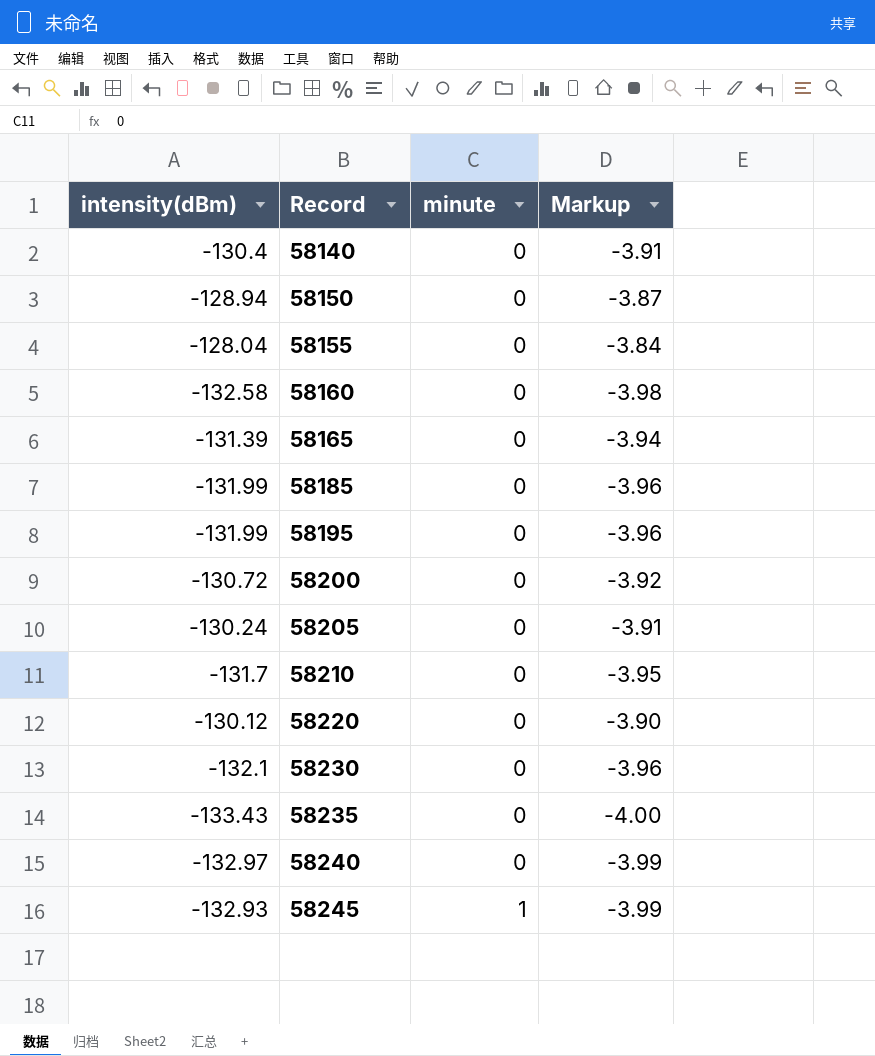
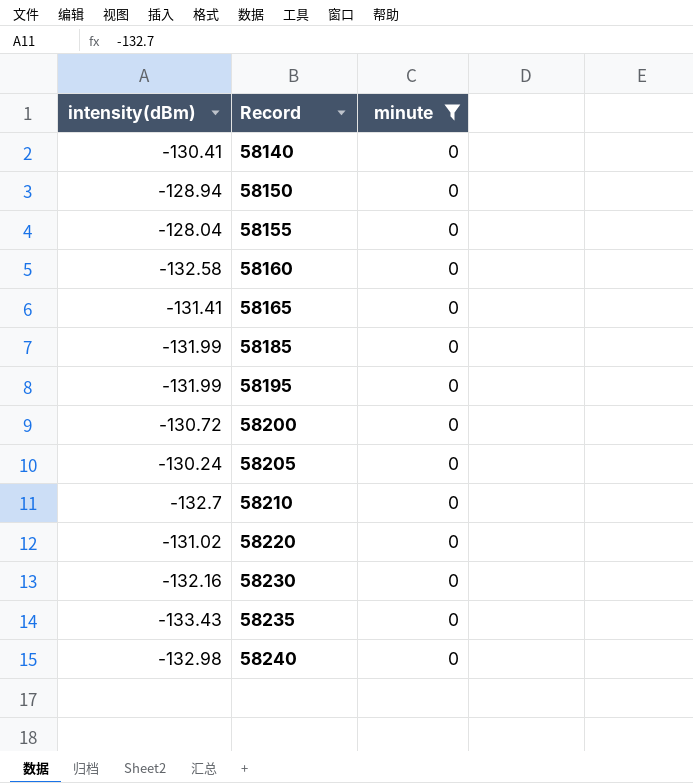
filter: none -> minute = 0
column Markup | formula: [intensity(dBm)] * 0.03 -> none
58140 | intensity(dBm): -130.4 -> -130.41
58165 | intensity(dBm): -131.39 -> -131.41
58210 | intensity(dBm): -131.7 -> -132.7
58220 | intensity(dBm): -130.12 -> -131.02
58230 | intensity(dBm): -132.1 -> -132.16
58240 | intensity(dBm): -132.97 -> -132.98

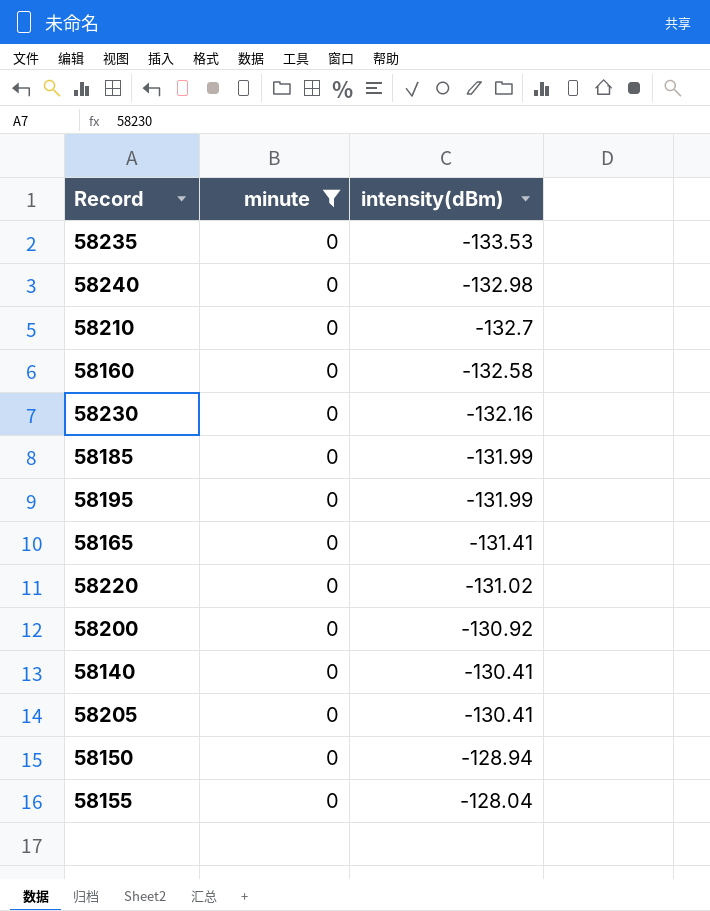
row order: Record ascending -> intensity(dBm) ascending
column intensity(dBm) | position: 1 -> 3
58235 | intensity(dBm): -133.43 -> -133.53
58200 | intensity(dBm): -130.72 -> -130.92
58205 | intensity(dBm): -130.24 -> -130.41

